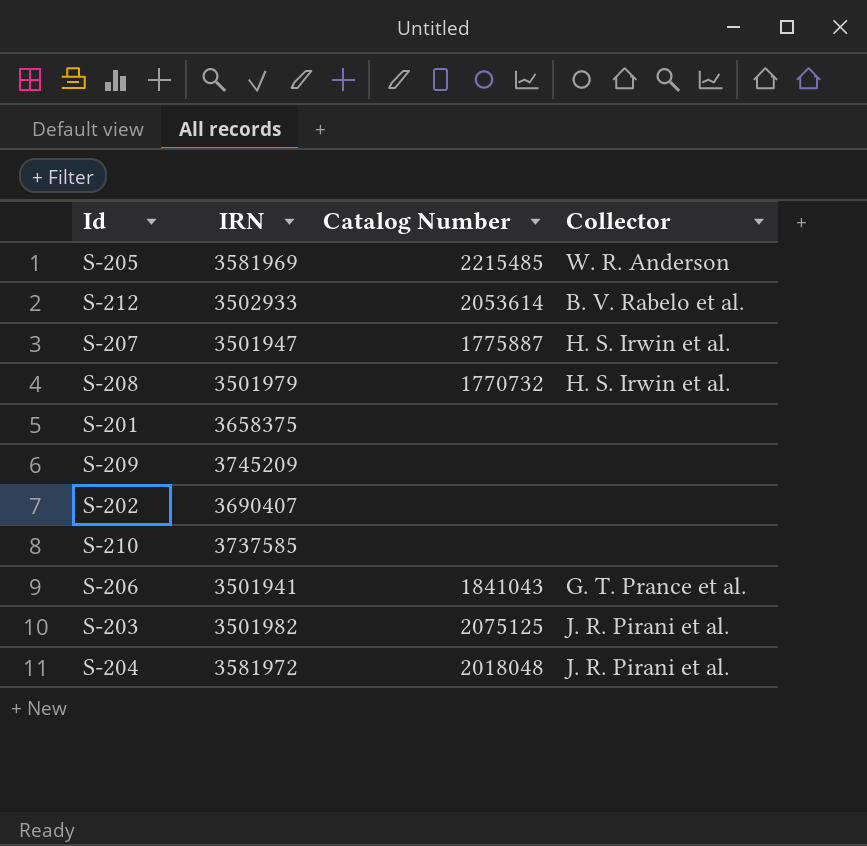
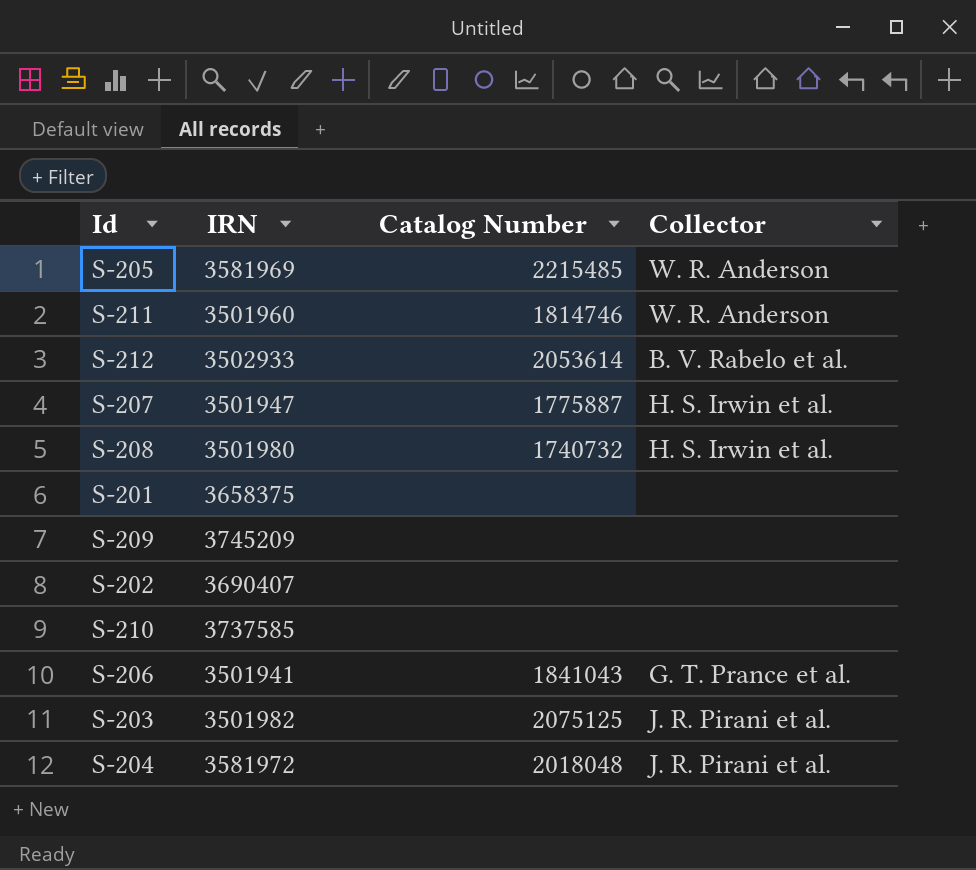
row S-211: none -> 3501960 | 1814746 | W. R. Anderson
S-208 | IRN: 3501979 -> 3501980
S-208 | Catalog Number: 1770732 -> 1740732

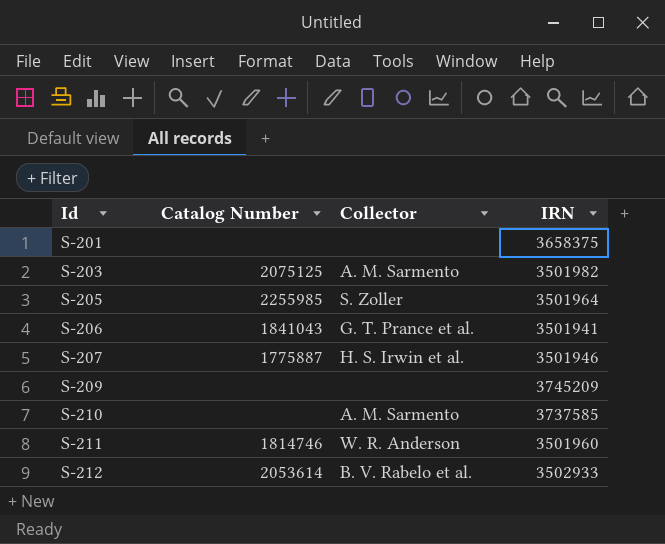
row order: none -> Id ascending
column IRN | position: 2 -> 4
row S-208: 3501980 | 1740732 | H. S. Irwin et al. -> none
row S-202: 3690407 | none | none -> none
row S-204: 3581972 | 2018048 | J. R. Pirani et al. -> none
S-203 | Collector: J. R. Pirani et al. -> A. M. Sarmento
S-205 | Catalog Number: 2215485 -> 2255985
S-205 | Collector: W. R. Anderson -> S. Zoller
S-205 | IRN: 3581969 -> 3501964
S-207 | IRN: 3501947 -> 3501946
S-210 | Collector: none -> A. M. Sarmento

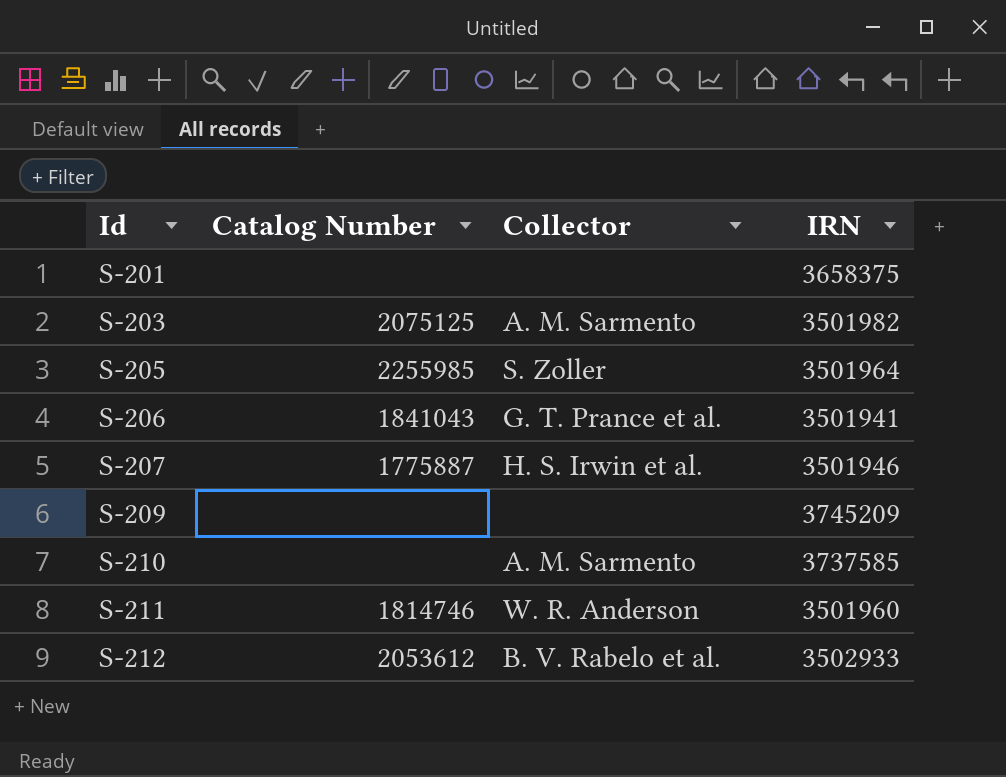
S-212 | Catalog Number: 2053614 -> 2053612

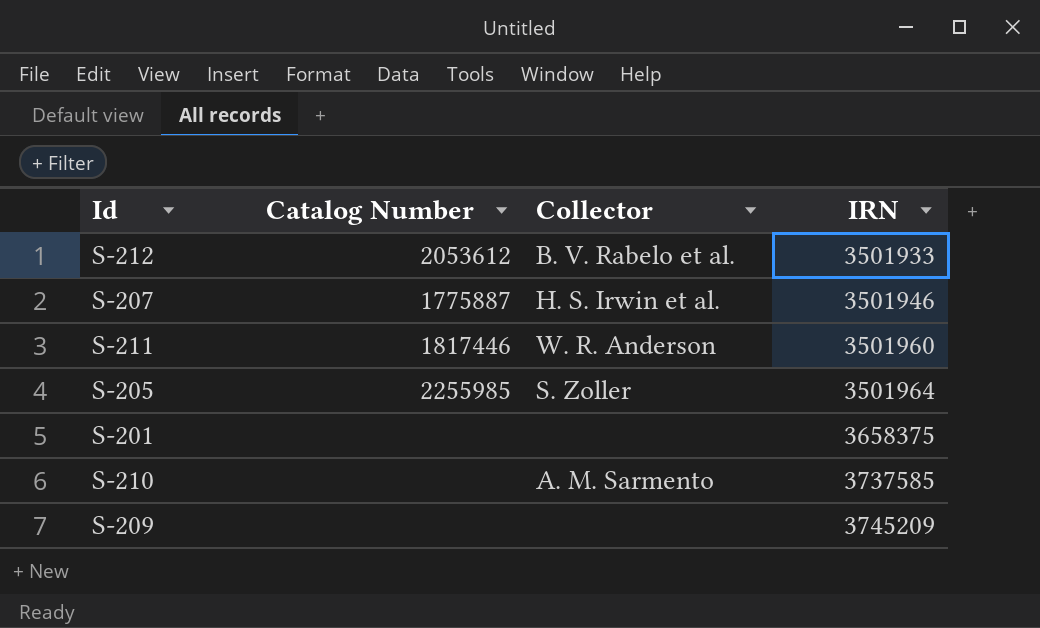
row order: Id ascending -> IRN ascending
row S-203: 2075125 | A. M. Sarmento | 3501982 -> none
row S-206: 1841043 | G. T. Prance et al. | 3501941 -> none
S-212 | IRN: 3502933 -> 3501933
S-211 | Catalog Number: 1814746 -> 1817446

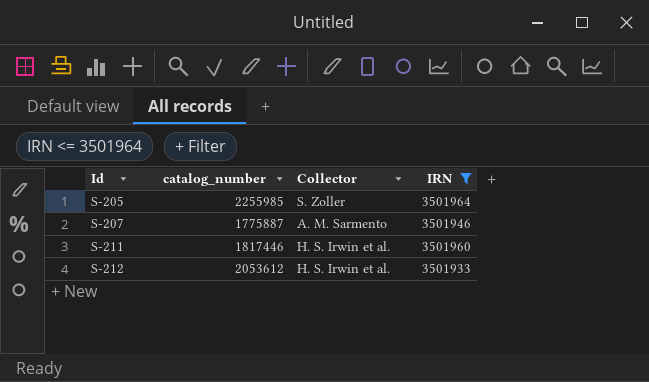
filter: none -> IRN <= 3501964
row order: IRN ascending -> Id ascending
column name: Catalog Number -> catalog_number
S-207 | Collector: H. S. Irwin et al. -> A. M. Sarmento
S-211 | Collector: W. R. Anderson -> H. S. Irwin et al.
S-212 | Collector: B. V. Rabelo et al. -> H. S. Irwin et al.

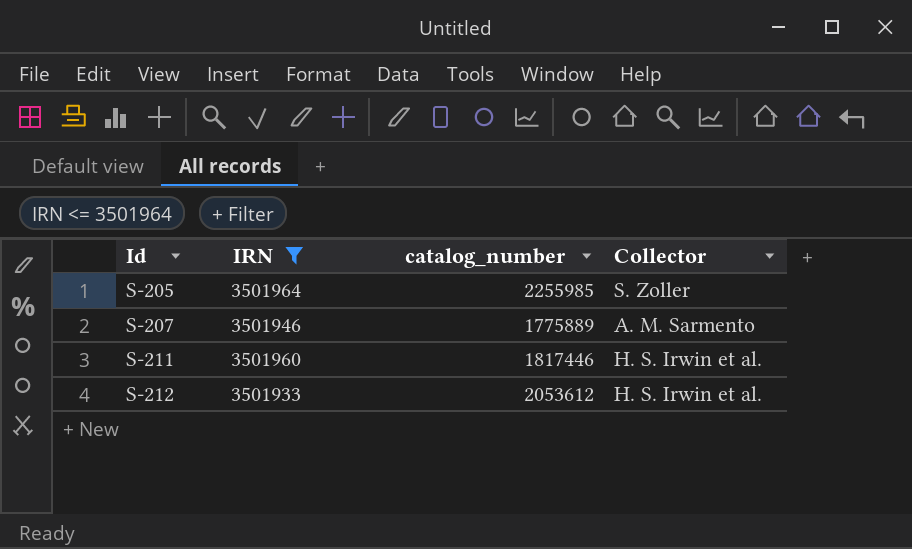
column IRN | position: 4 -> 2
S-207 | catalog_number: 1775887 -> 1775889

